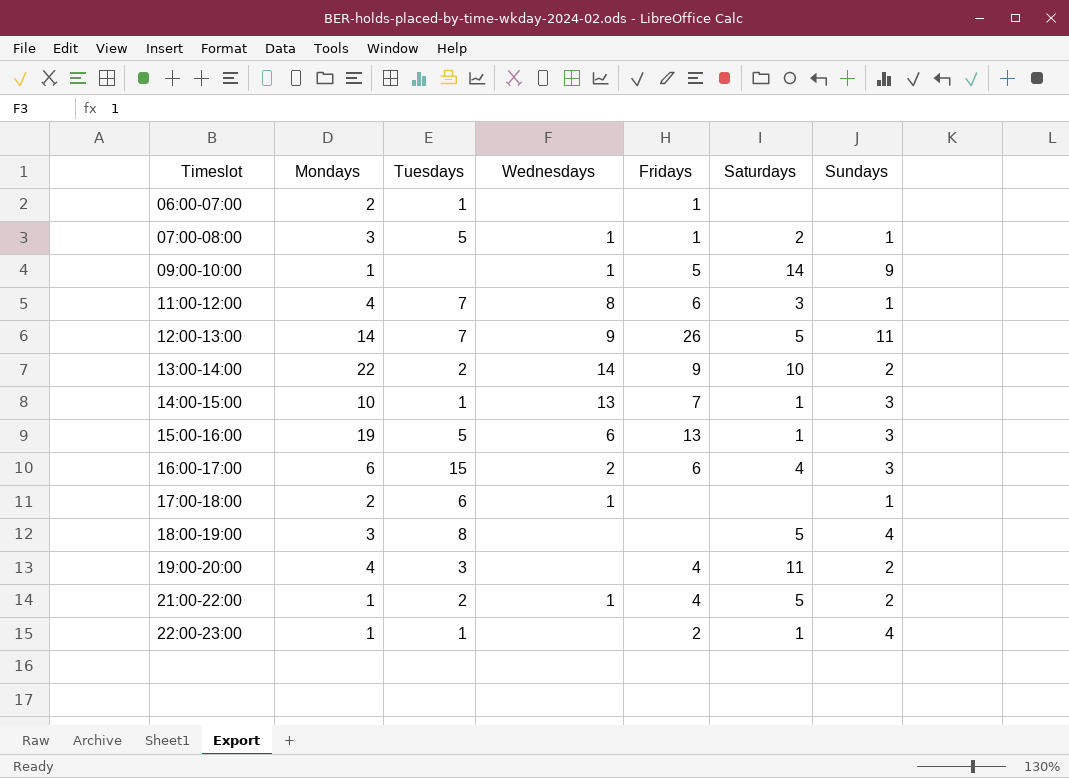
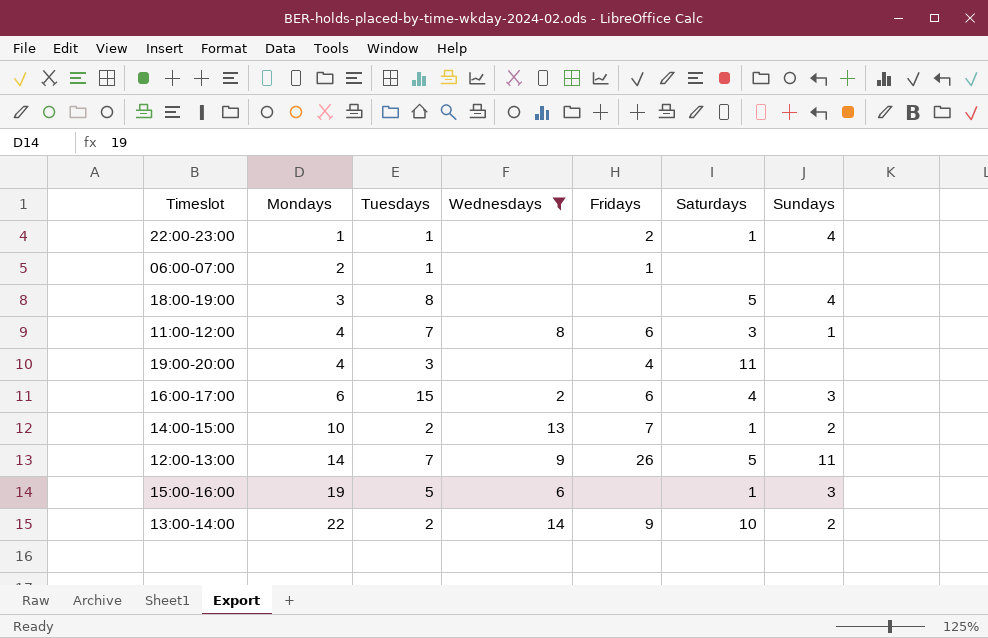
filter: none -> Wednesdays != 1
row order: Timeslot ascending -> Mondays ascending
19:00-20:00 | Sundays: 2 -> none
14:00-15:00 | Tuesdays: 1 -> 2
14:00-15:00 | Sundays: 3 -> 2
15:00-16:00 | Fridays: 13 -> none

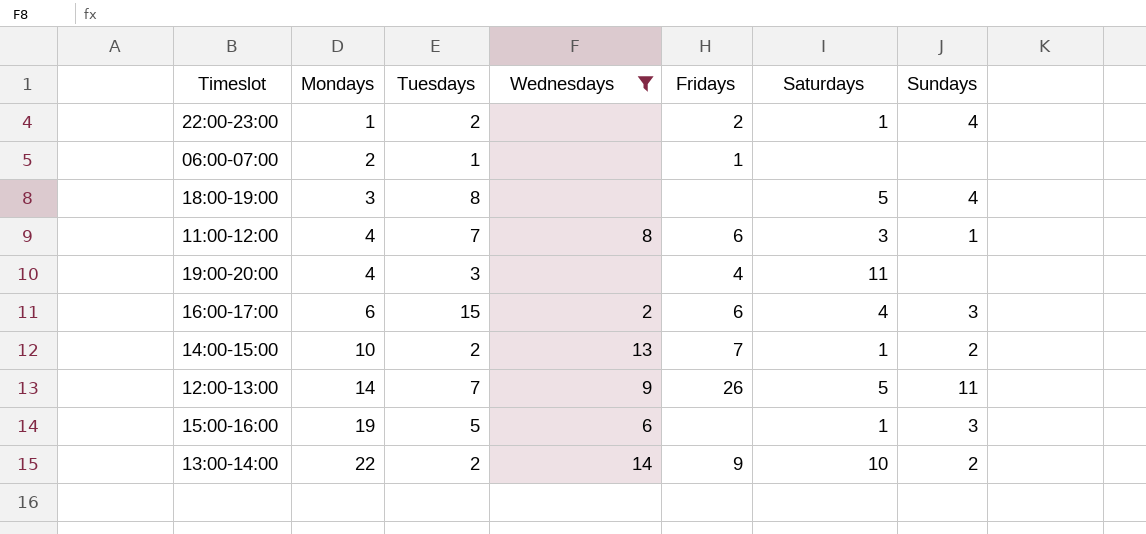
22:00-23:00 | Tuesdays: 1 -> 2

